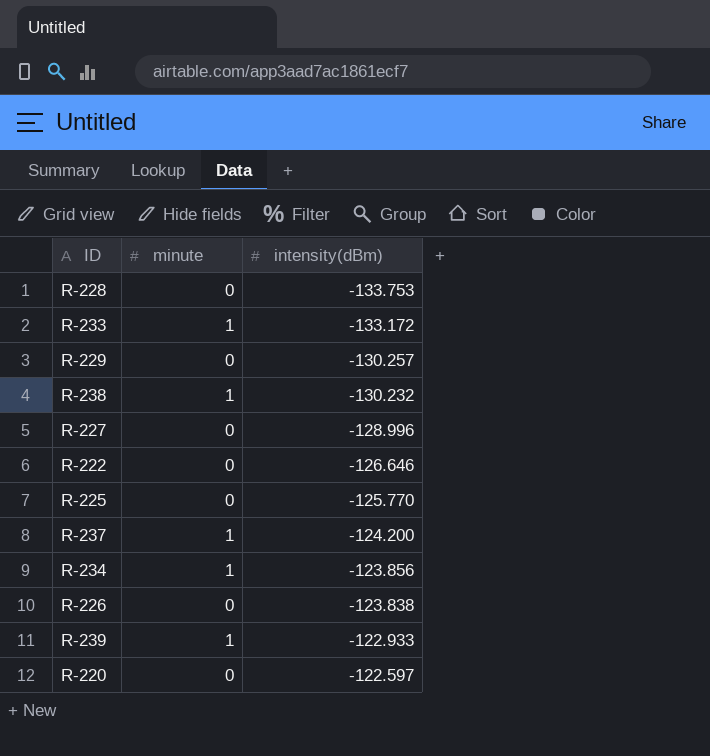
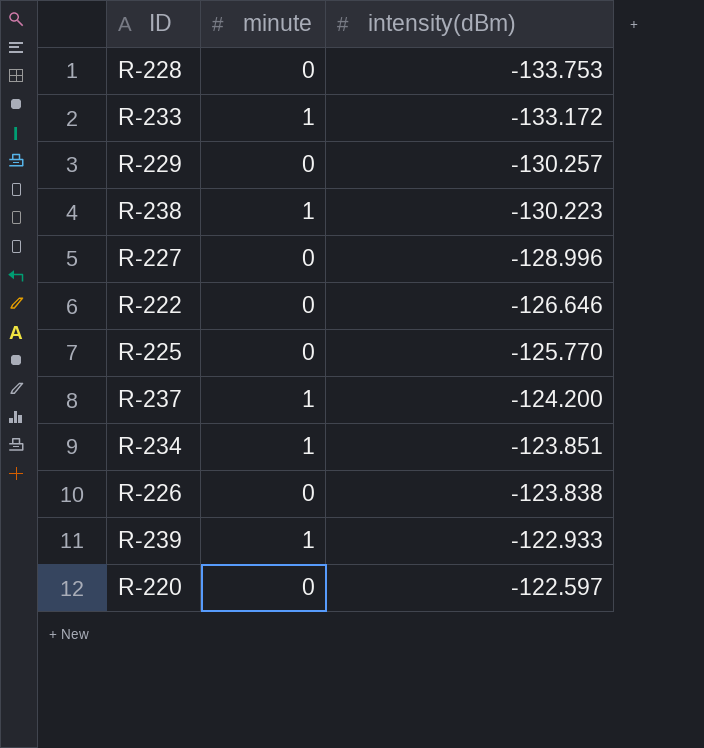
R-238 | intensity(dBm): -130.232 -> -130.223
R-234 | intensity(dBm): -123.856 -> -123.851

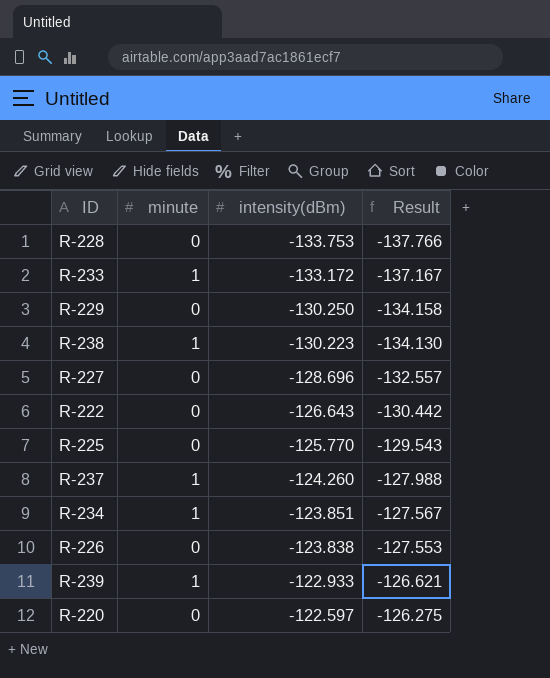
column Result | formula: none -> [intensity(dBm)] * 1.03
R-229 | intensity(dBm): -130.257 -> -130.250
R-227 | intensity(dBm): -128.996 -> -128.696
R-222 | intensity(dBm): -126.646 -> -126.643
R-237 | intensity(dBm): -124.200 -> -124.260

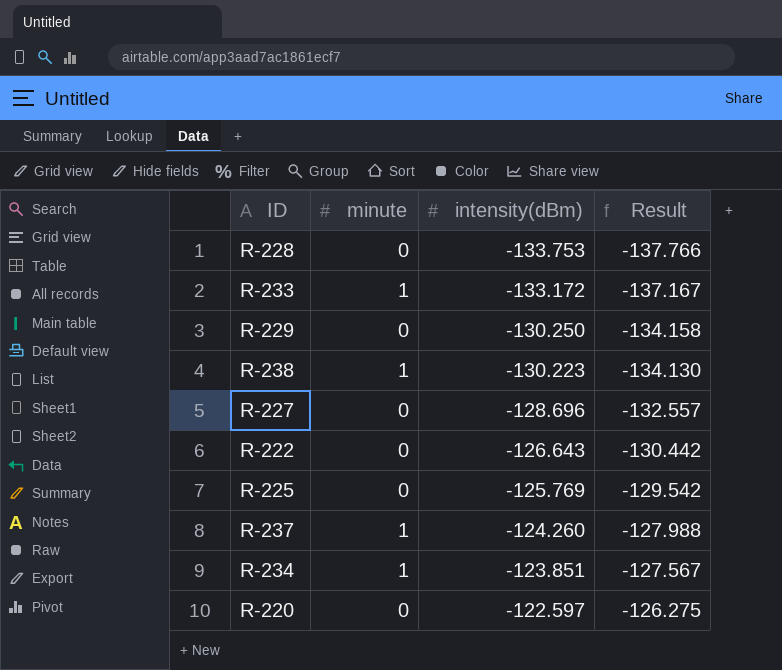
row R-226: 0 | -123.838 | -127.553 -> none
row R-239: 1 | -122.933 | -126.621 -> none
R-225 | intensity(dBm): -125.770 -> -125.769
R-225 | Result: -129.543 -> -129.542

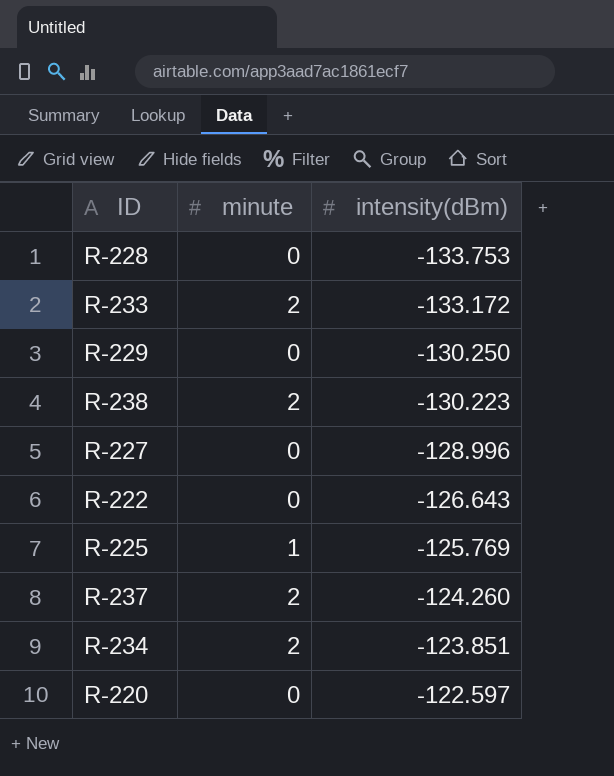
column Result | formula: [intensity(dBm)] * 1.03 -> none
R-233 | minute: 1 -> 2
R-238 | minute: 1 -> 2
R-227 | intensity(dBm): -128.696 -> -128.996
R-225 | minute: 0 -> 1
R-237 | minute: 1 -> 2
R-234 | minute: 1 -> 2

